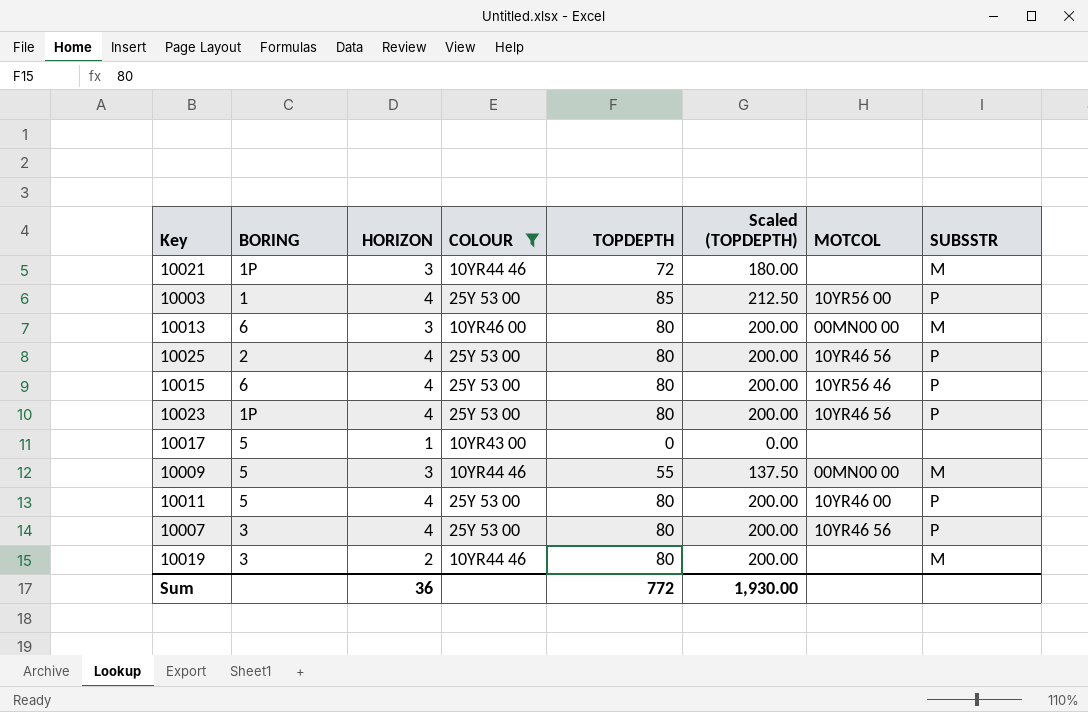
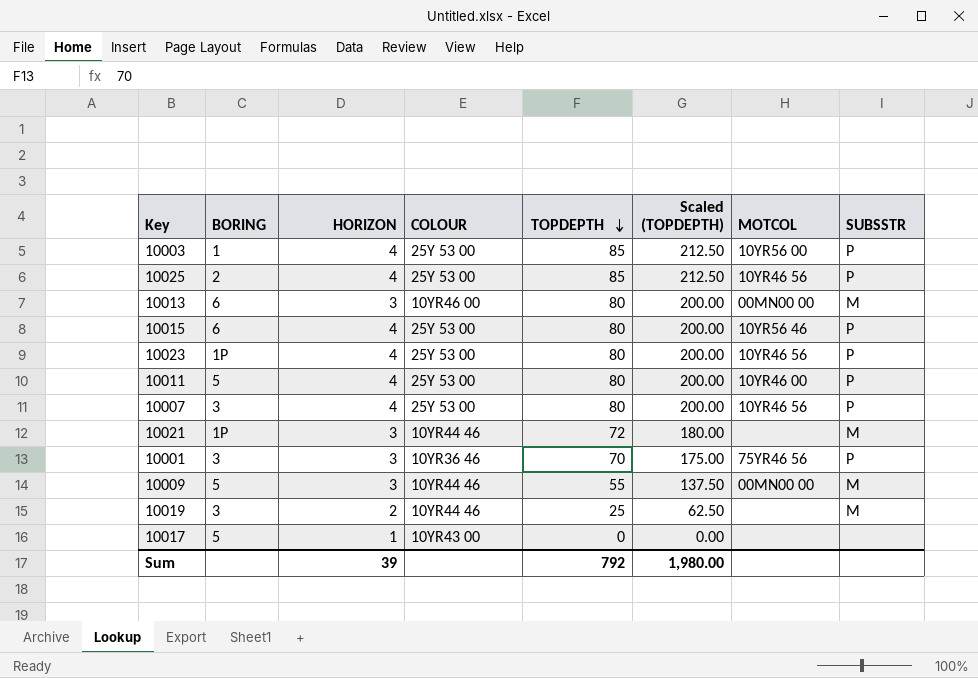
filter: COLOUR != 10YR36 46 -> none
row order: none -> TOPDEPTH descending
10025 | TOPDEPTH: 80 -> 85
10025 | Scaled (TOPDEPTH): 200.00 -> 212.50
10019 | TOPDEPTH: 80 -> 25
10019 | Scaled (TOPDEPTH): 200.00 -> 62.50
Sum | HORIZON: 36 -> 39
Sum | TOPDEPTH: 772 -> 792
Sum | Scaled (TOPDEPTH): 1,930.00 -> 1,980.00

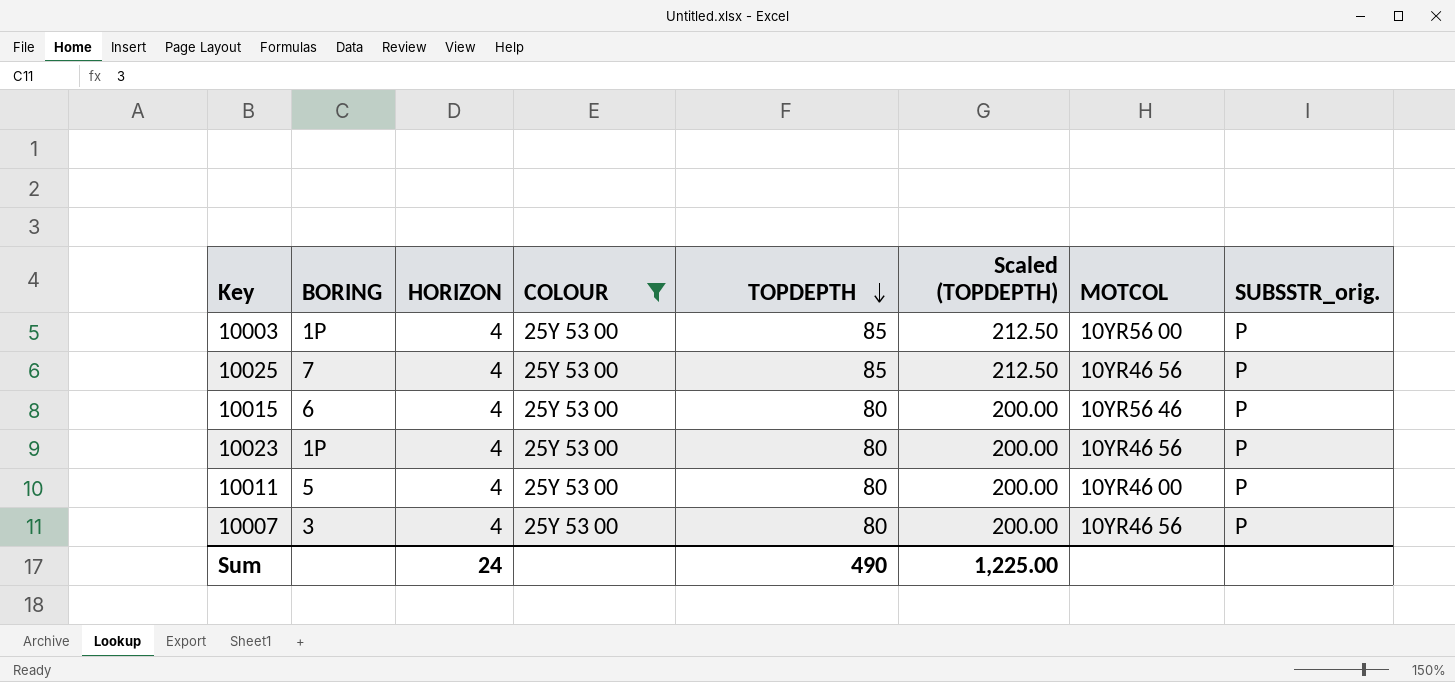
filter: none -> COLOUR = 25Y 53 00
column name: SUBSSTR -> SUBSSTR_orig.
10003 | BORING: 1 -> 1P
10025 | BORING: 2 -> 7
Sum | HORIZON: 39 -> 24
Sum | TOPDEPTH: 792 -> 490
Sum | Scaled (TOPDEPTH): 1,980.00 -> 1,225.00

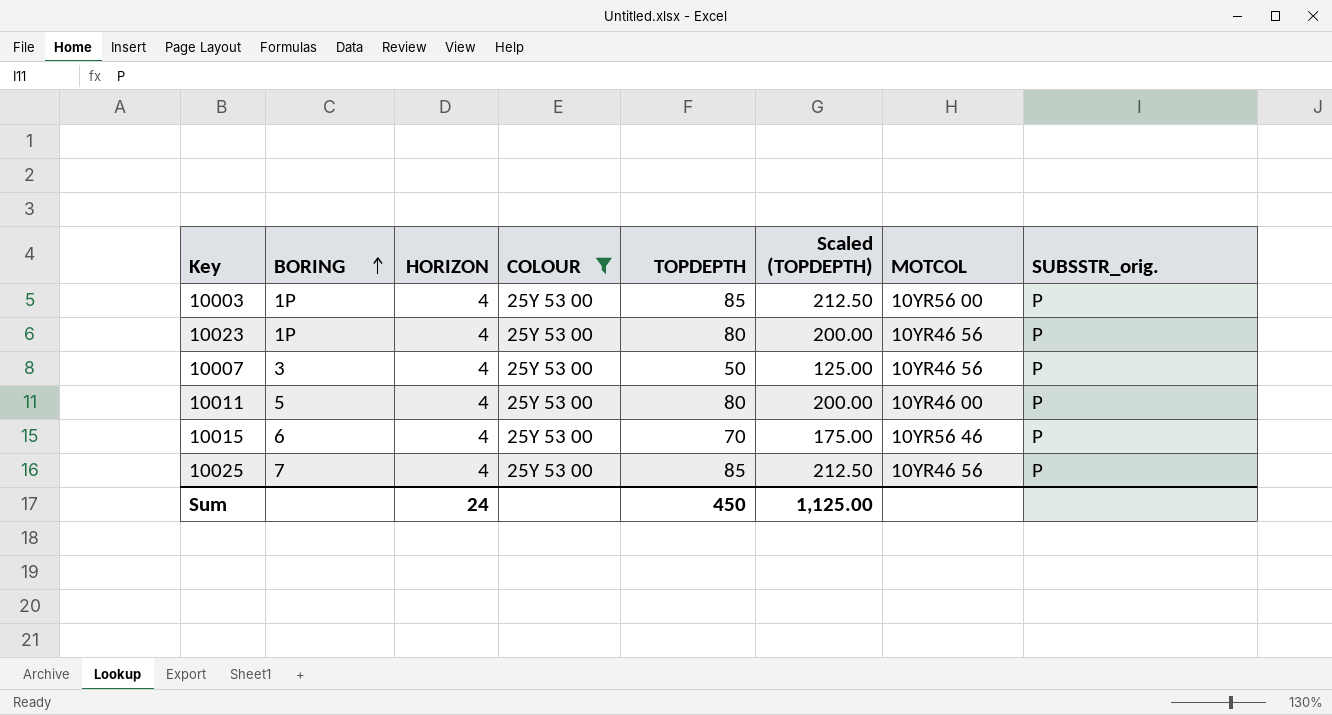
row order: TOPDEPTH descending -> BORING ascending
10007 | TOPDEPTH: 80 -> 50
10007 | Scaled (TOPDEPTH): 200.00 -> 125.00
10015 | TOPDEPTH: 80 -> 70
10015 | Scaled (TOPDEPTH): 200.00 -> 175.00
Sum | TOPDEPTH: 490 -> 450
Sum | Scaled (TOPDEPTH): 1,225.00 -> 1,125.00

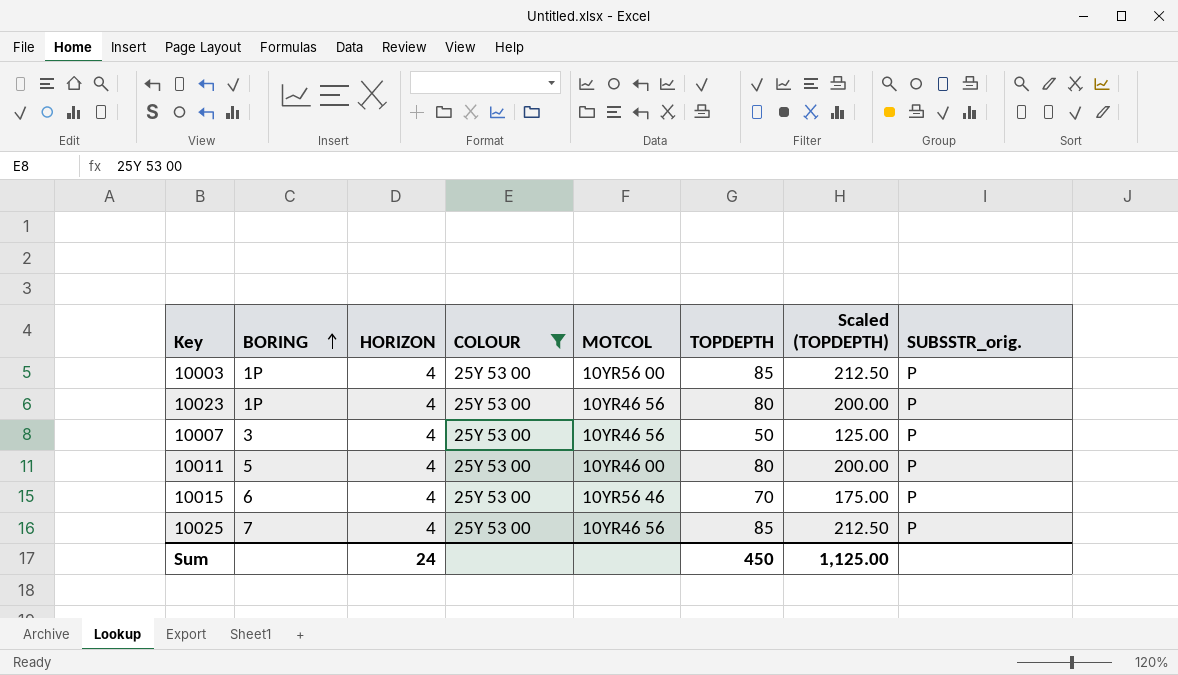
column MOTCOL | position: 7 -> 5

